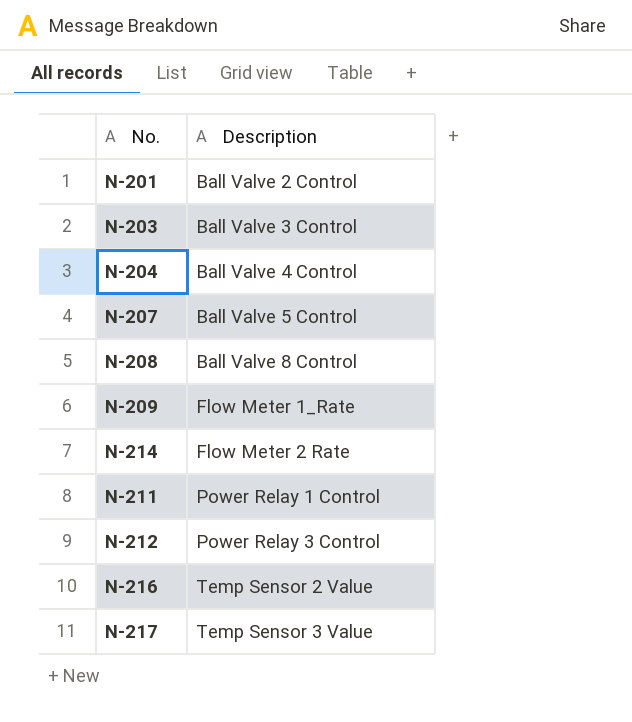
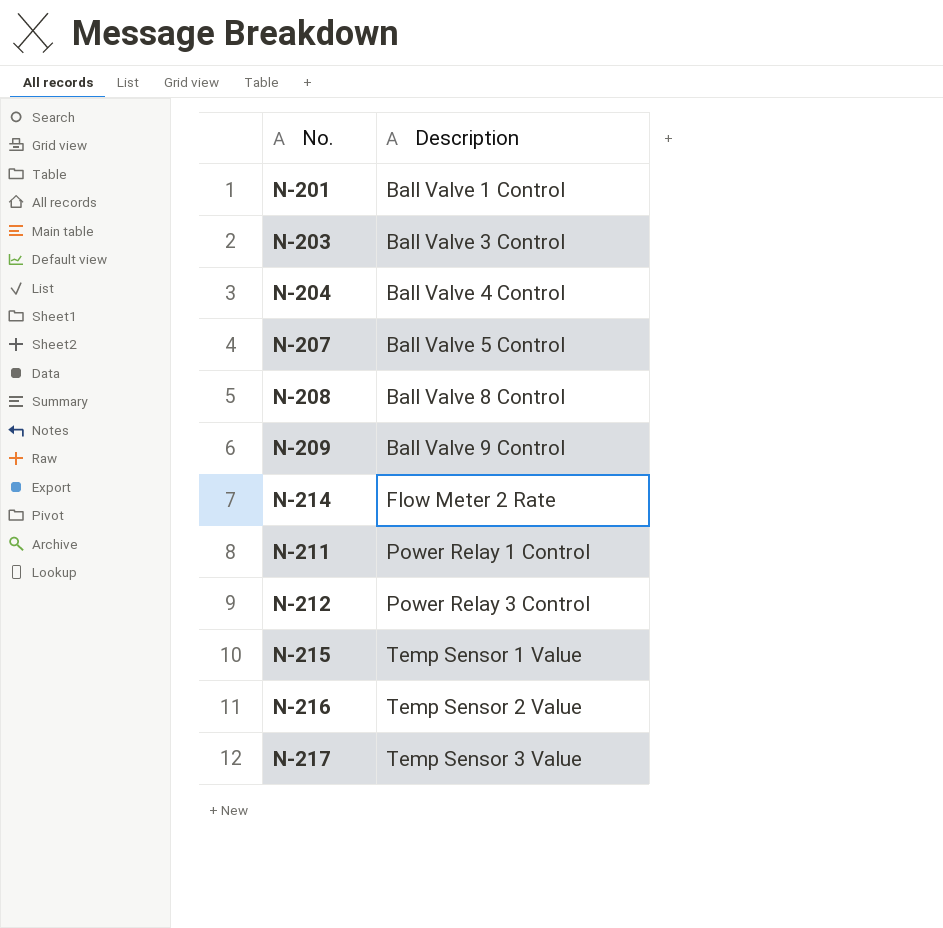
N-201 | Description: Ball Valve 2 Control -> Ball Valve 1 Control
N-209 | Description: Flow Meter 1_Rate -> Ball Valve 9 Control
row N-215: none -> Temp Sensor 1 Value

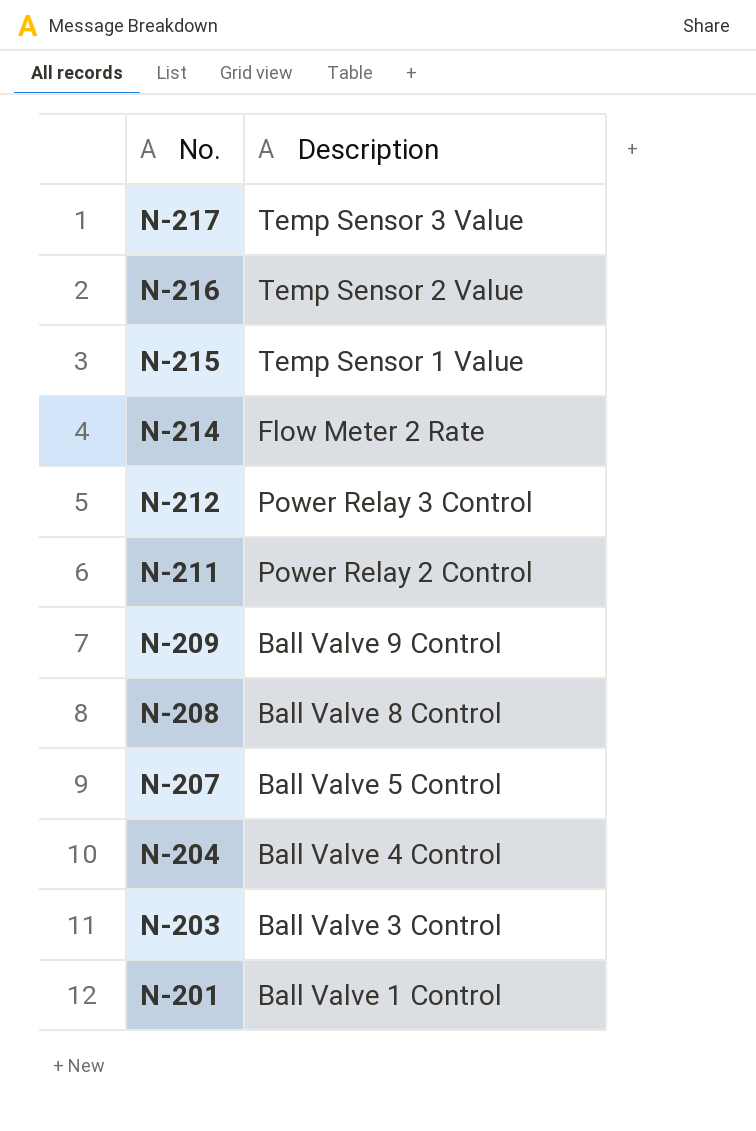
row order: Description ascending -> No. descending
N-211 | Description: Power Relay 1 Control -> Power Relay 2 Control

